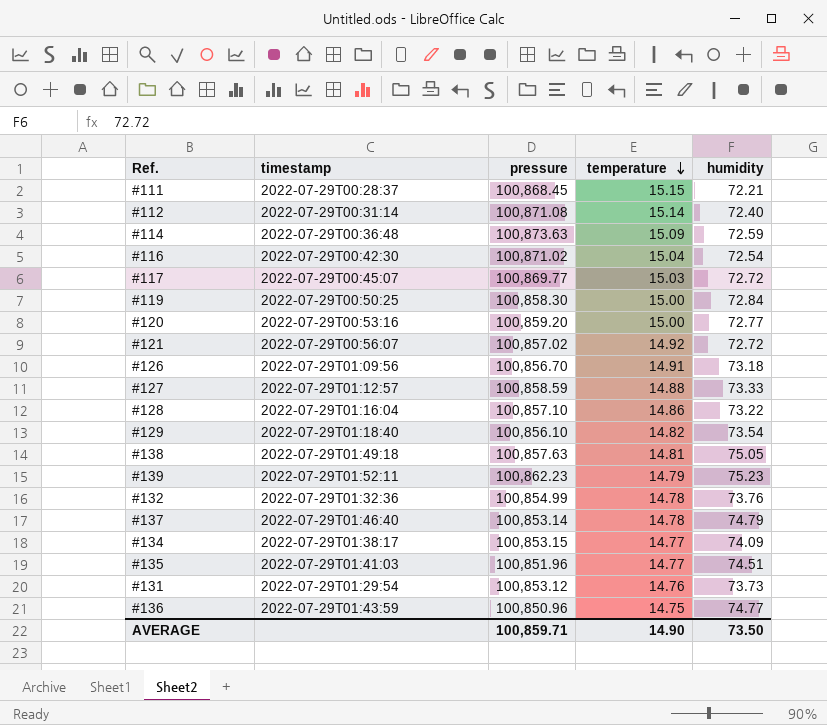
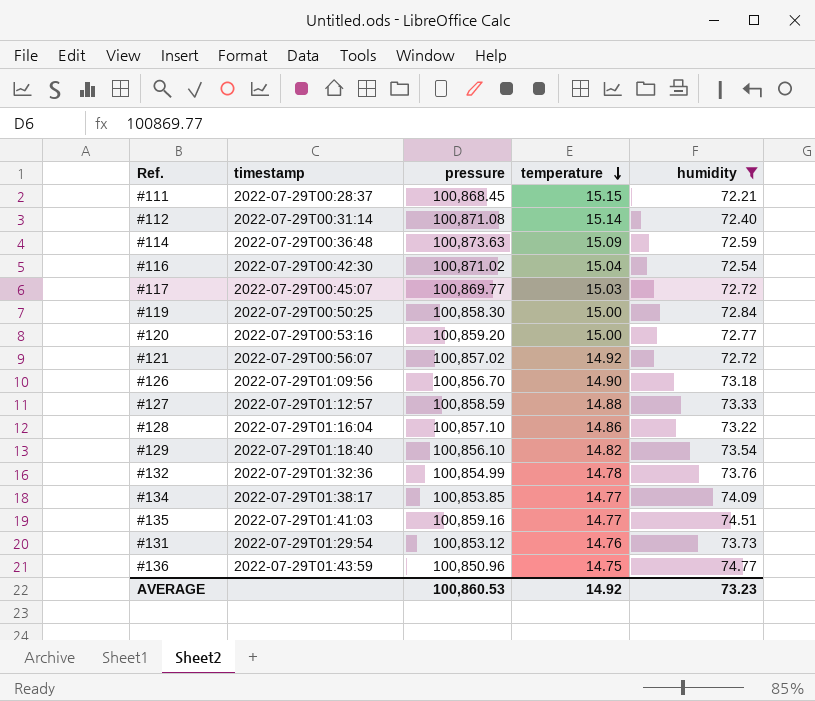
filter: none -> humidity <= 74.77
#126 | temperature: 14.91 -> 14.90
#134 | pressure: 100,853.15 -> 100,853.85
#135 | pressure: 100,851.96 -> 100,859.16
AVERAGE | pressure: 100,859.71 -> 100,860.53
AVERAGE | temperature: 14.90 -> 14.92
AVERAGE | humidity: 73.50 -> 73.23

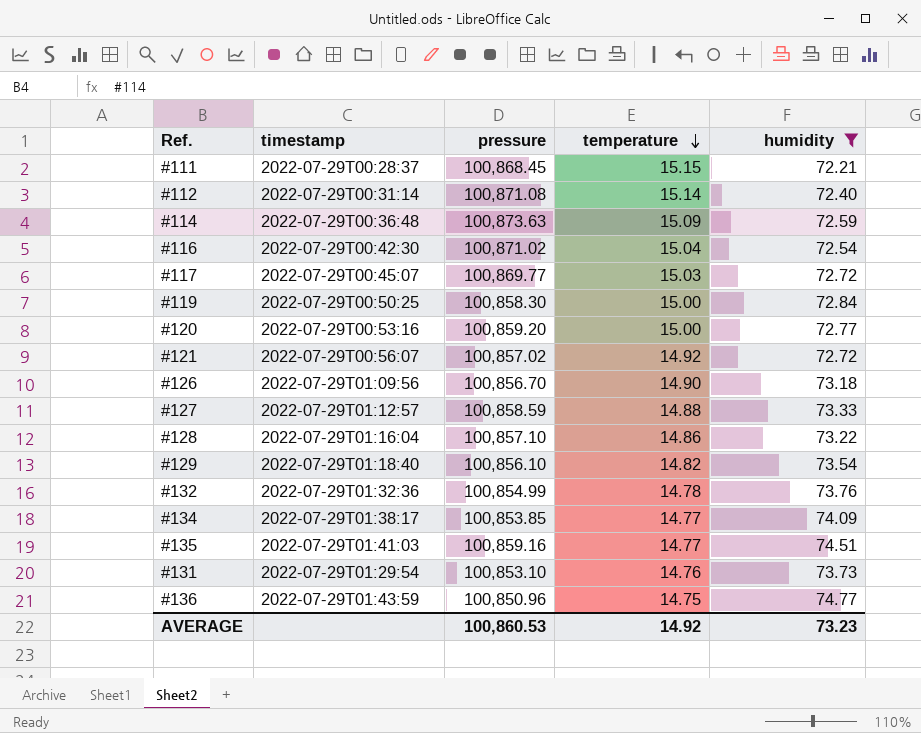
#131 | pressure: 100,853.12 -> 100,853.10

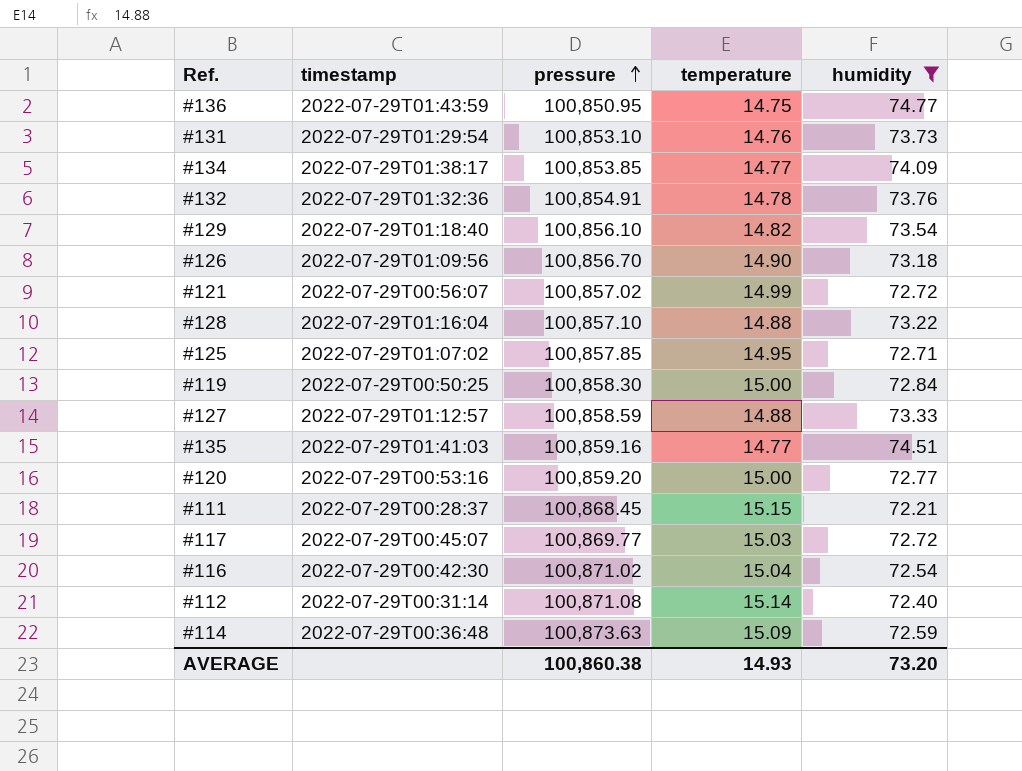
row order: temperature descending -> pressure ascending
#136 | pressure: 100,850.96 -> 100,850.95
#132 | pressure: 100,854.99 -> 100,854.91
#121 | temperature: 14.92 -> 14.99
#128 | temperature: 14.86 -> 14.88
row #125: none -> 2022-07-29T01:07:02 | 100,857.85 | 14.95 | 72.71
AVERAGE | pressure: 100,860.53 -> 100,860.38
AVERAGE | temperature: 14.92 -> 14.93
AVERAGE | humidity: 73.23 -> 73.20

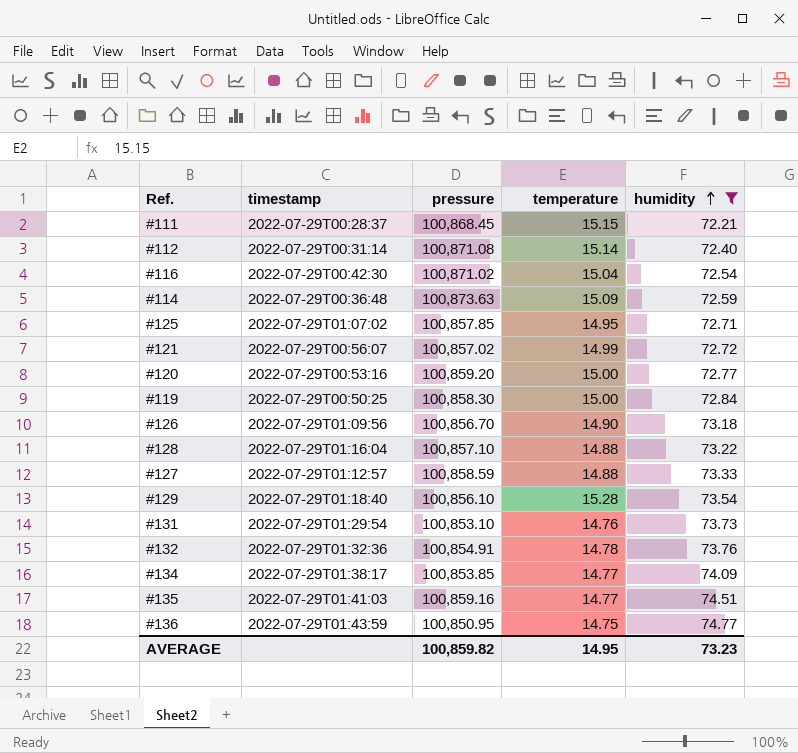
row order: pressure ascending -> humidity ascending
row #117: 2022-07-29T00:45:07 | 100,869.77 | 15.03 | 72.72 -> none
#129 | temperature: 14.82 -> 15.28
AVERAGE | pressure: 100,860.38 -> 100,859.82
AVERAGE | temperature: 14.93 -> 14.95
AVERAGE | humidity: 73.20 -> 73.23

